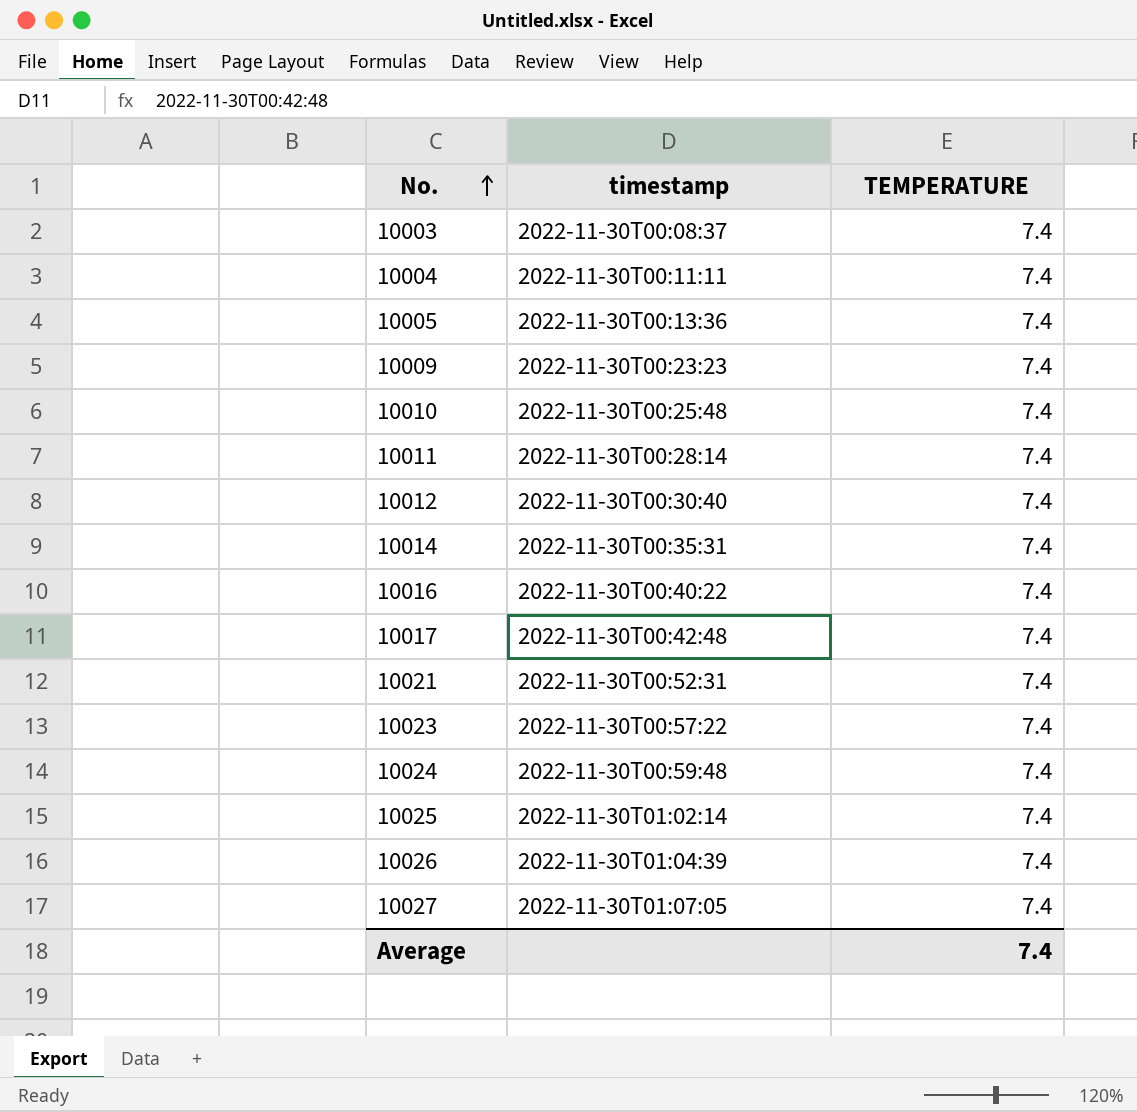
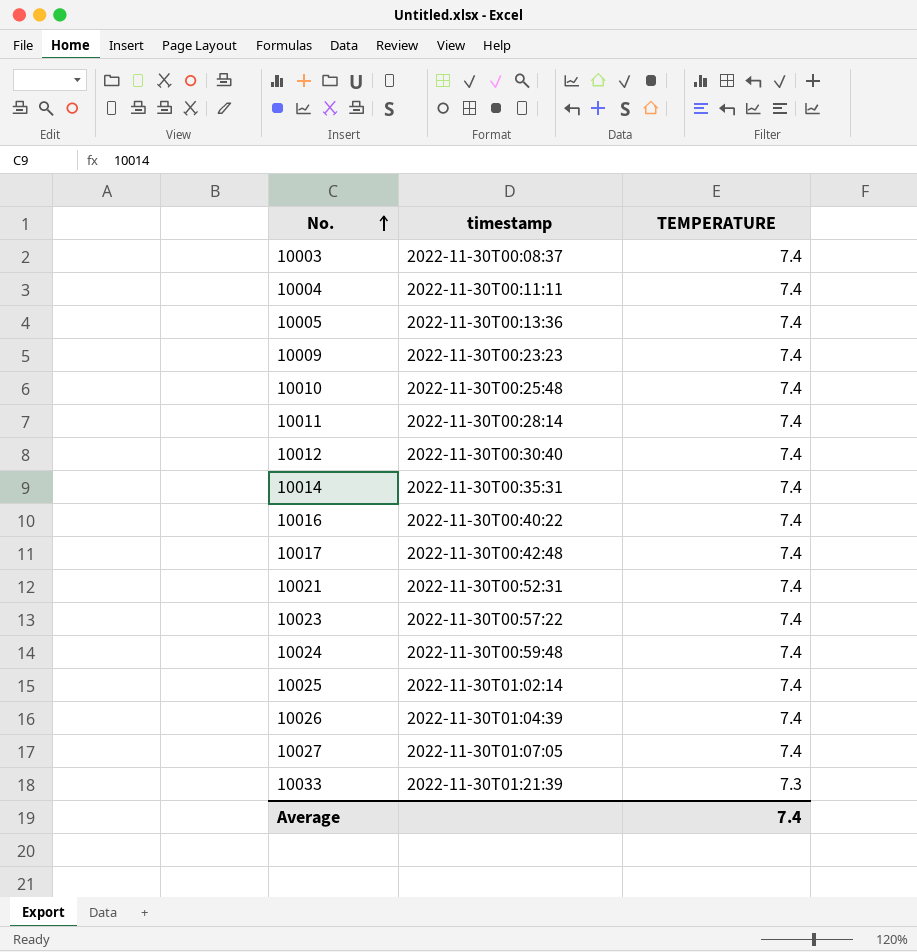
row 10033: none -> 2022-11-30T01:21:39 | 7.3

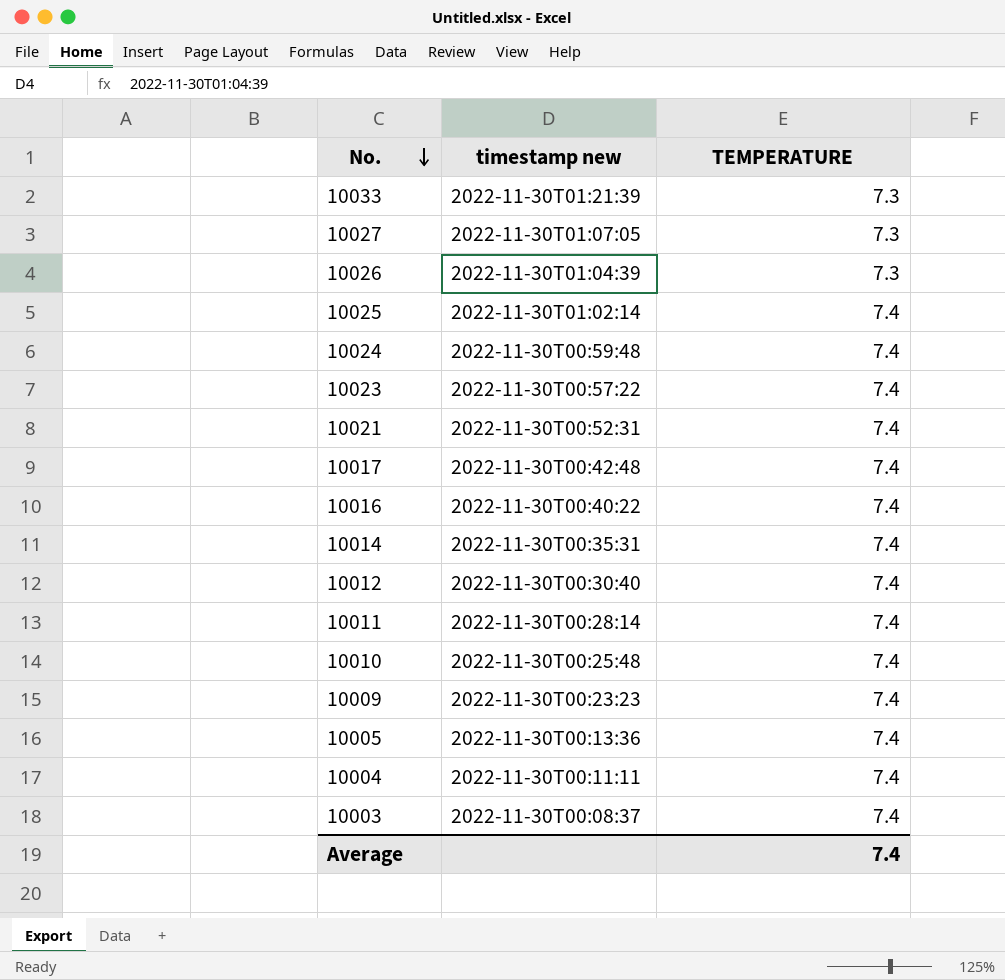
row order: No. ascending -> No. descending
column name: timestamp -> timestamp new
10027 | TEMPERATURE: 7.4 -> 7.3
10026 | TEMPERATURE: 7.4 -> 7.3

